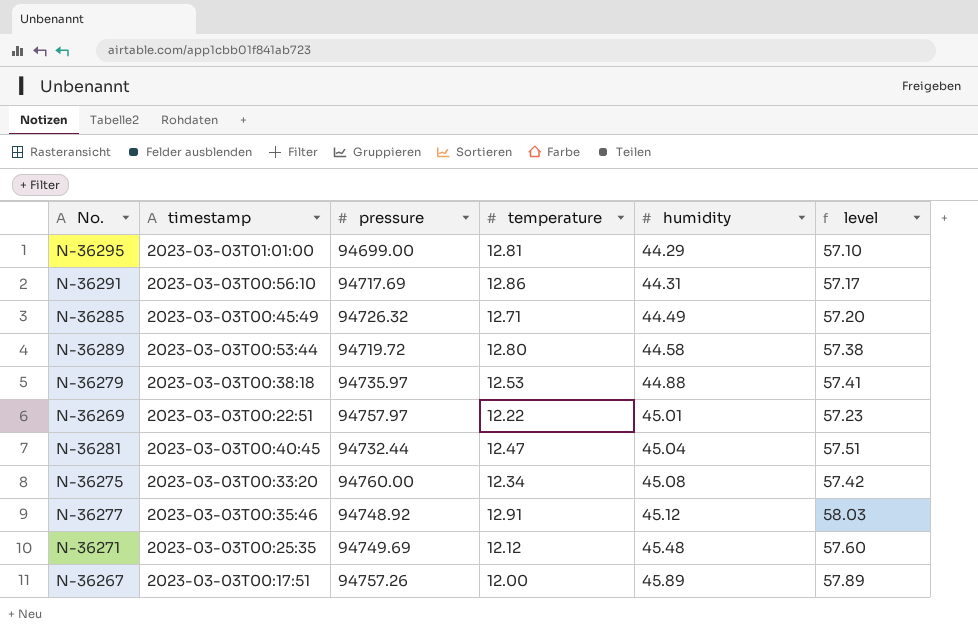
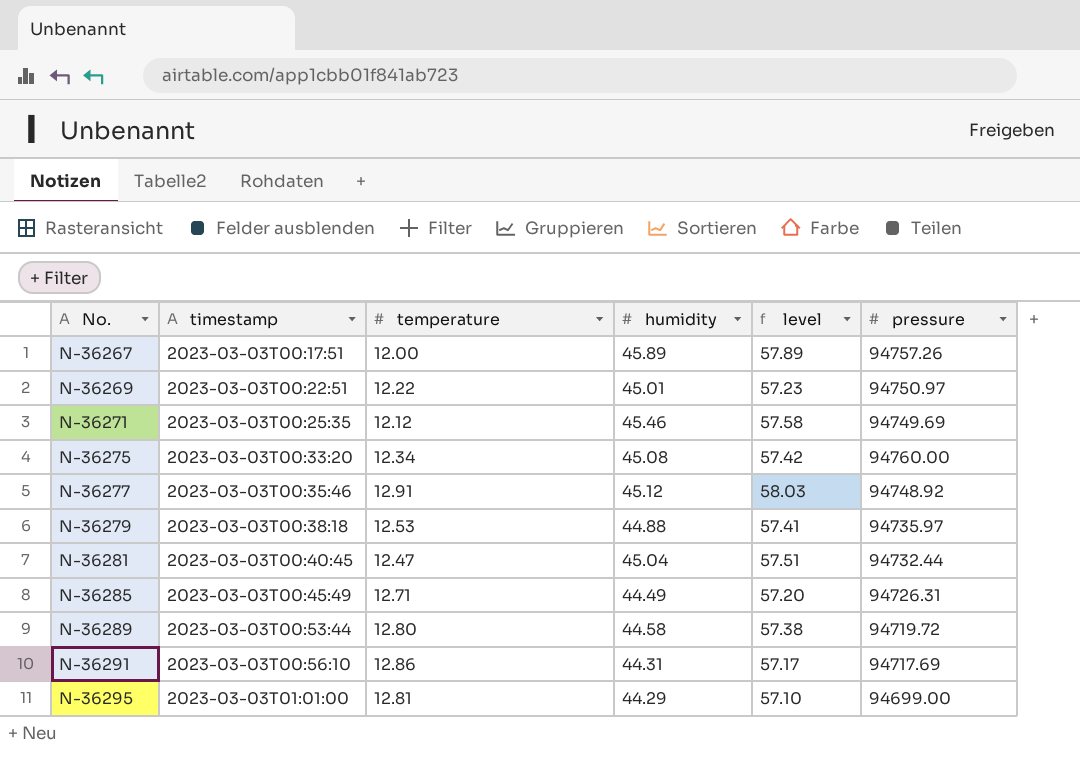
row order: humidity ascending -> No. ascending
column pressure | position: 3 -> 6
N-36269 | pressure: 94757.97 -> 94750.97
N-36271 | humidity: 45.48 -> 45.46
N-36271 | level: 57.60 -> 57.58
N-36285 | pressure: 94726.32 -> 94726.31

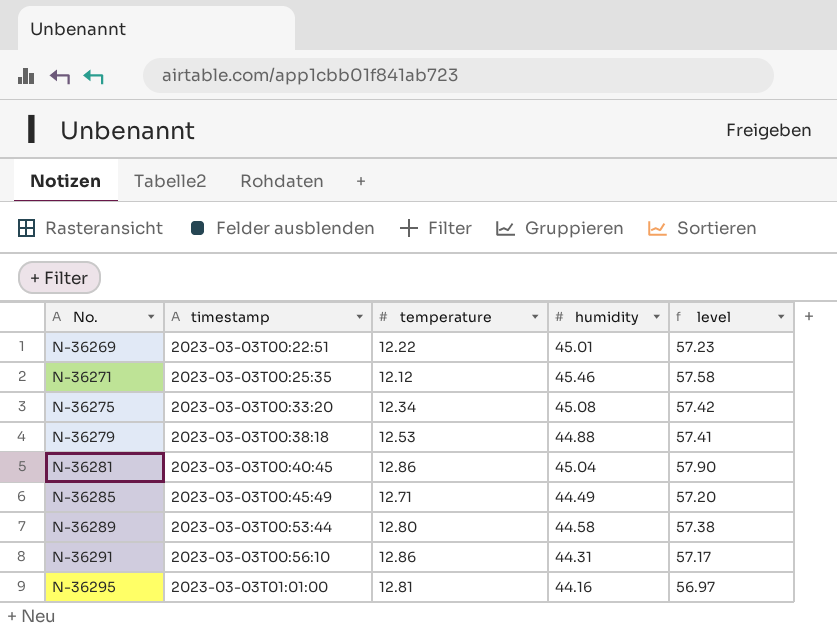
column pressure | position: 6 -> none
row N-36267: 2023-03-03T00:17:51 | 12.00 | 45.89 | 57.89 | 94757.26 -> none
row N-36277: 2023-03-03T00:35:46 | 12.91 | 45.12 | 58.03 | 94748.92 -> none
N-36281 | temperature: 12.47 -> 12.86
N-36281 | level: 57.51 -> 57.90
N-36295 | humidity: 44.29 -> 44.16
N-36295 | level: 57.10 -> 56.97

